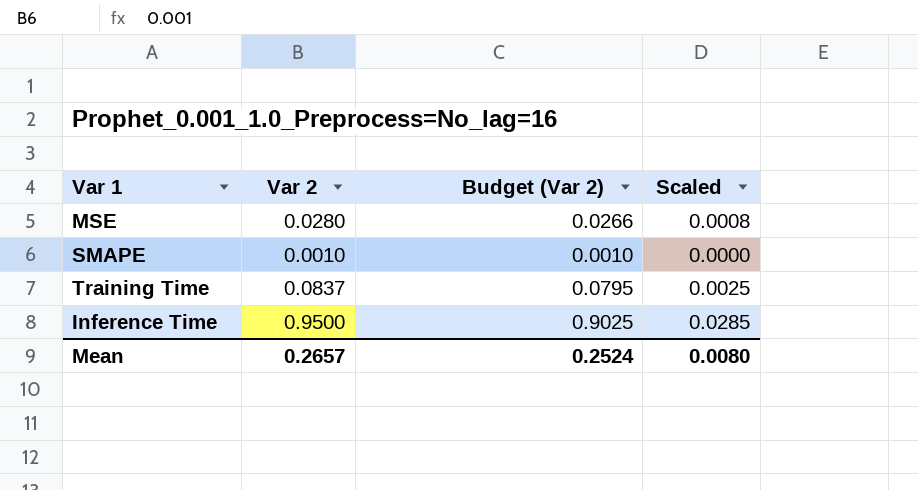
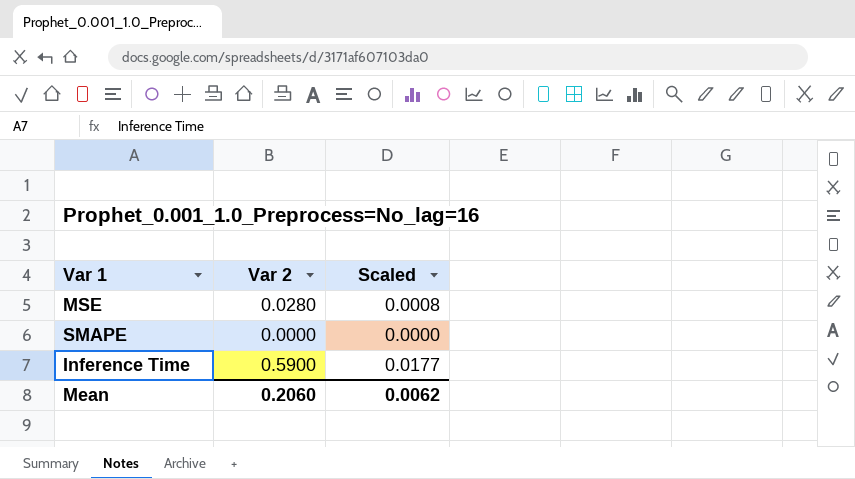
column Budget (Var 2) | formula: [Var 2] * 0.95 -> none
row Training Time: 0.0837 | 0.0795 | 0.0025 -> none
SMAPE | Var 2: 0.0010 -> 0.0000
Inference Time | Var 2: 0.9500 -> 0.5900
Inference Time | Scaled: 0.0285 -> 0.0177
Mean | Var 2: 0.2657 -> 0.2060
Mean | Scaled: 0.0080 -> 0.0062

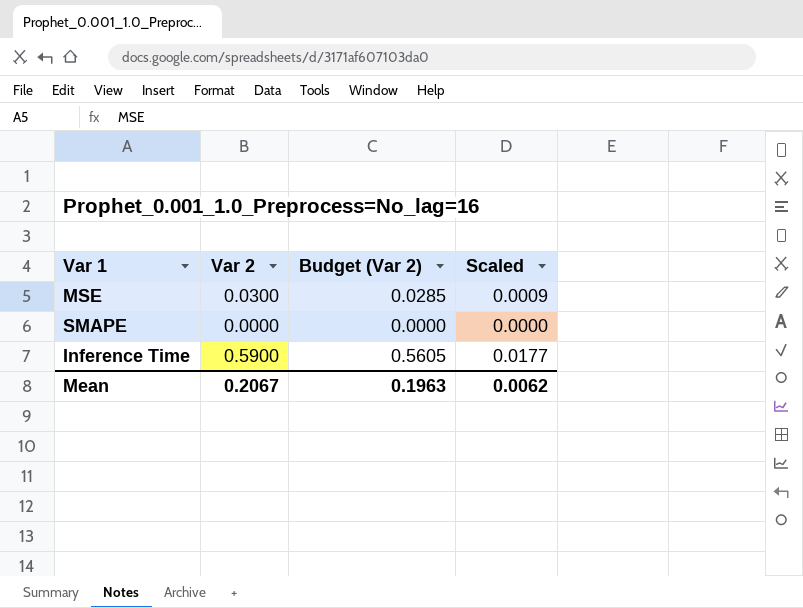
column Budget (Var 2) | formula: none -> [Var 2] * 0.95
MSE | Var 2: 0.0280 -> 0.0300
MSE | Scaled: 0.0008 -> 0.0009
Mean | Var 2: 0.2060 -> 0.2067

